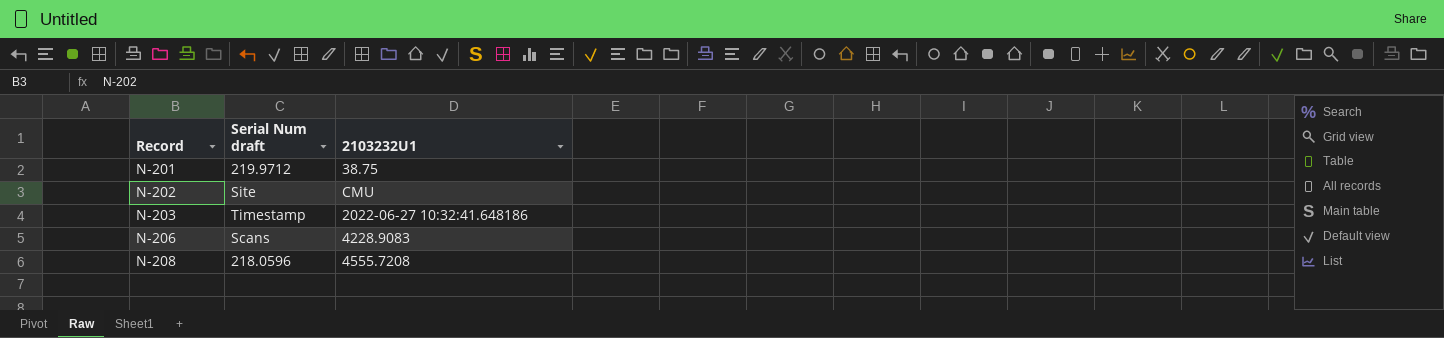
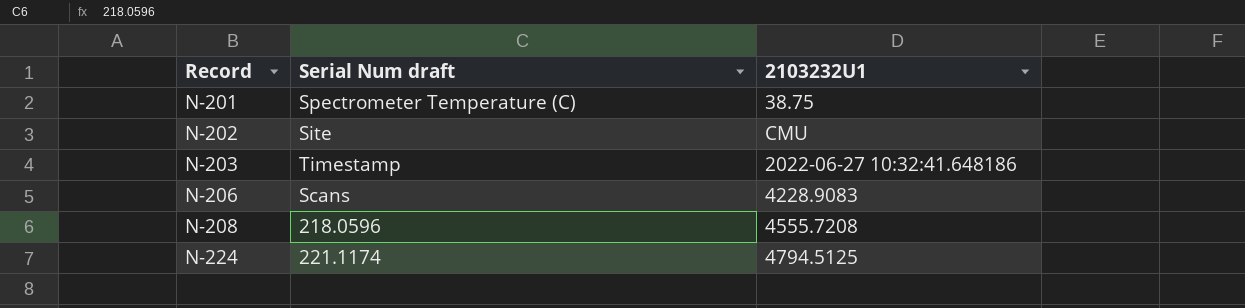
N-201 | Serial Num draft: 219.9712 -> Spectrometer Temperature (C)
row N-224: none -> 221.1174 | 4794.5125

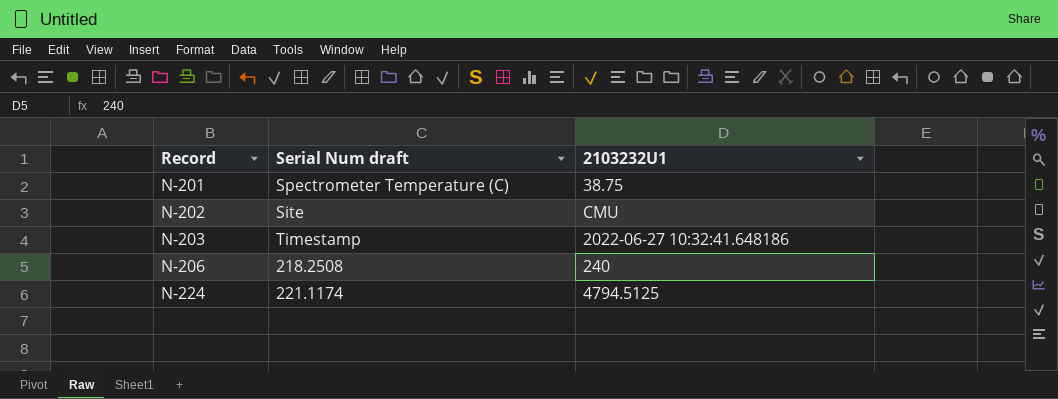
row N-208: 218.0596 | 4555.7208 -> none
N-206 | Serial Num draft: Scans -> 218.2508
N-206 | 2103232U1: 4228.9083 -> 240

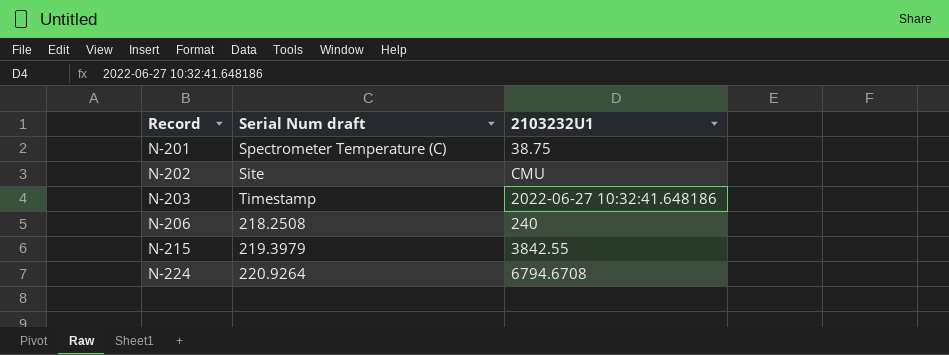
row N-215: none -> 219.3979 | 3842.55
N-224 | Serial Num draft: 221.1174 -> 220.9264
N-224 | 2103232U1: 4794.5125 -> 6794.6708

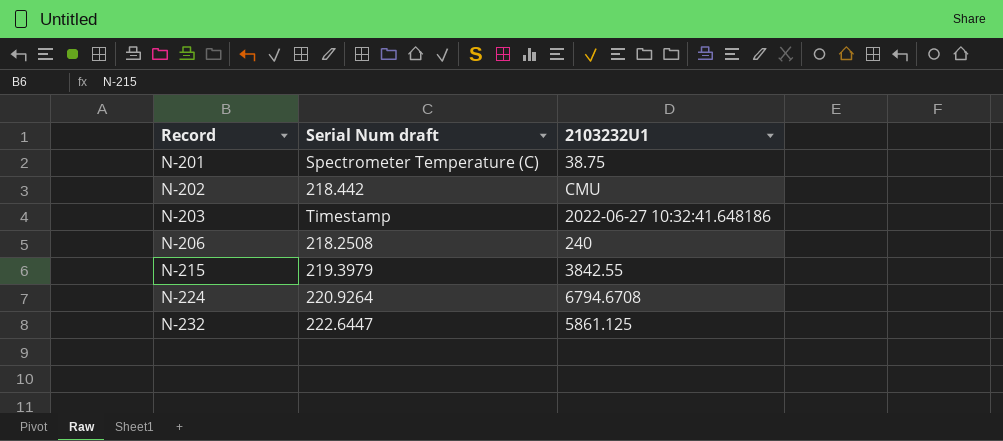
N-202 | Serial Num draft: Site -> 218.442
row N-232: none -> 222.6447 | 5861.125

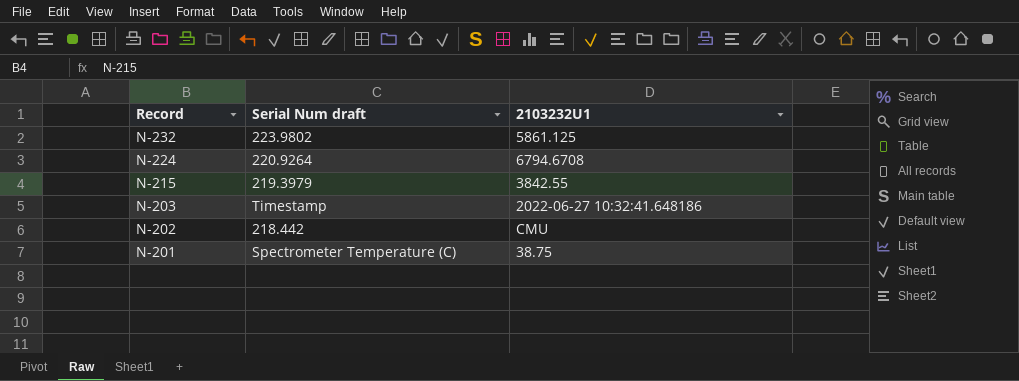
row order: Record ascending -> Record descending
row N-206: 218.2508 | 240 -> none
N-232 | Serial Num draft: 222.6447 -> 223.9802

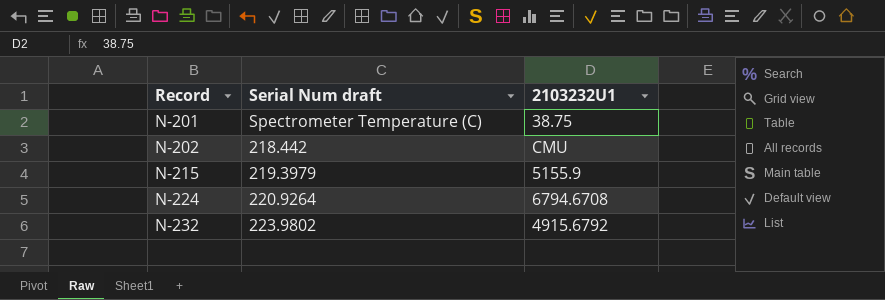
row order: Record descending -> Record ascending
row N-203: Timestamp | 2022-06-27 10:32:41.648186 -> none
N-215 | 2103232U1: 3842.55 -> 5155.9
N-232 | 2103232U1: 5861.125 -> 4915.6792

